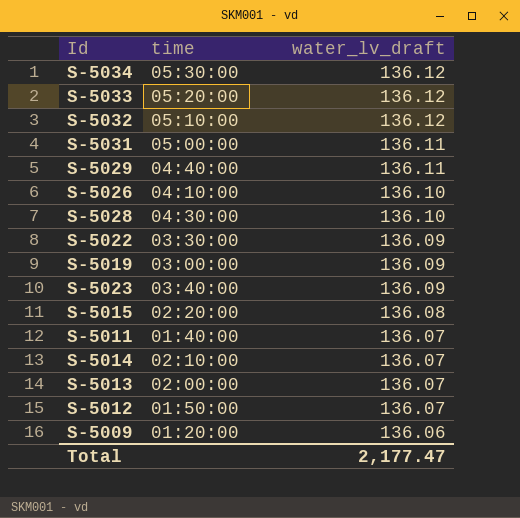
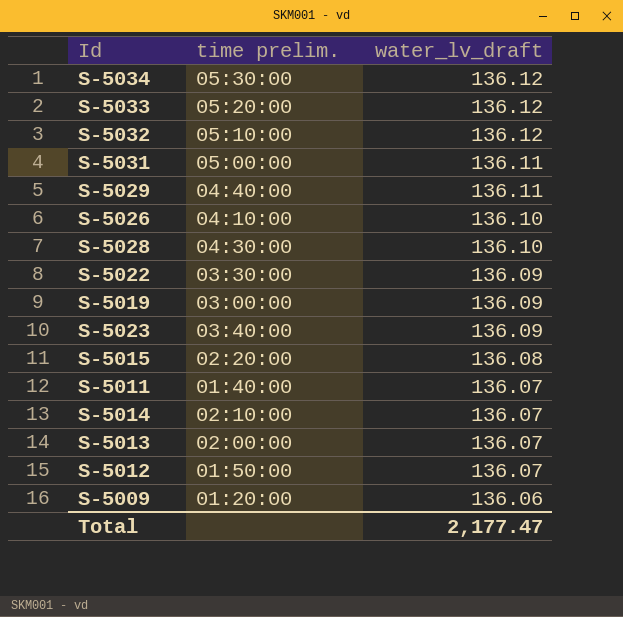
column name: time -> time prelim.

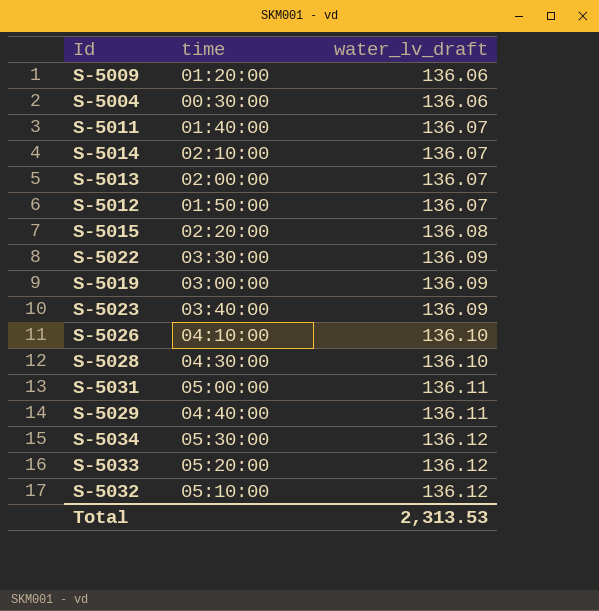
row order: water_lv_draft descending -> water_lv_draft ascending
column name: time prelim. -> time
row S-5004: none -> 00:30:00 | 136.06
Total | water_lv_draft: 2,177.47 -> 2,313.53

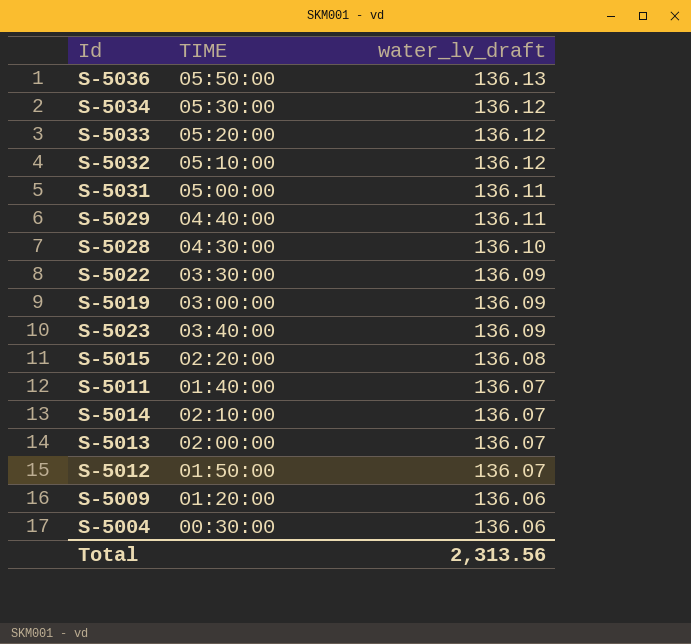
row order: water_lv_draft ascending -> water_lv_draft descending
column name: time -> TIME
row S-5026: 04:10:00 | 136.10 -> none
row S-5036: none -> 05:50:00 | 136.13
Total | water_lv_draft: 2,313.53 -> 2,313.56

